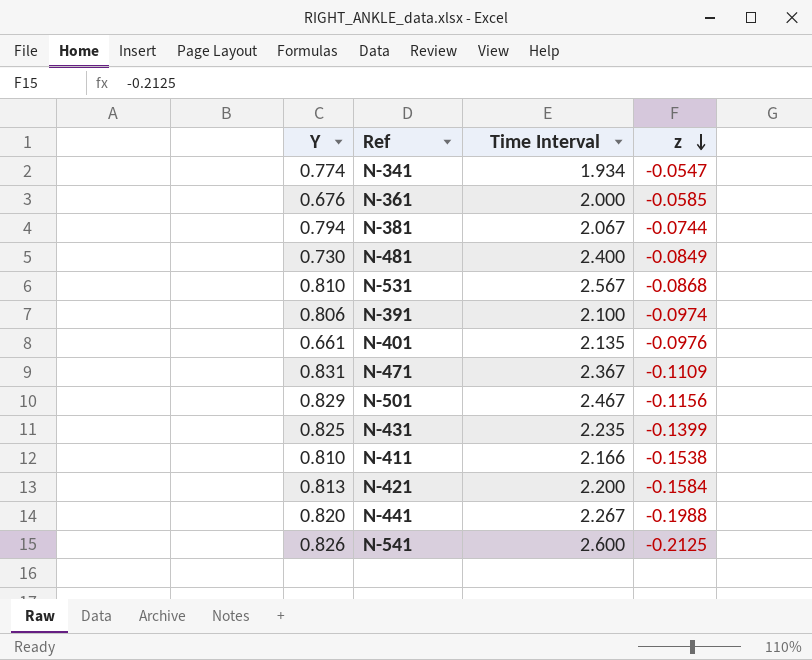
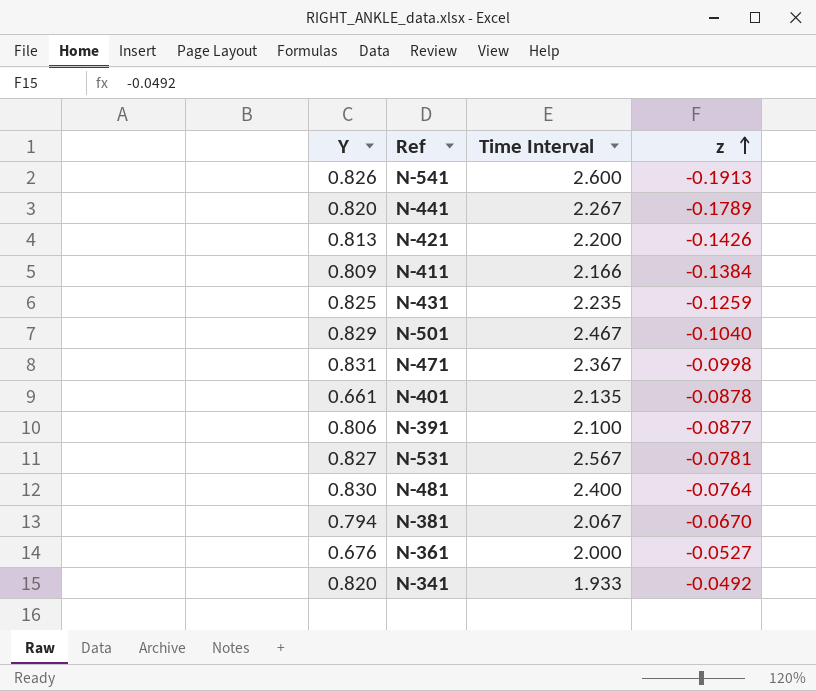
row order: z descending -> z ascending
N-541 | z: -0.2125 -> -0.1913
N-441 | z: -0.1988 -> -0.1789
N-421 | z: -0.1584 -> -0.1426
N-411 | Y: 0.810 -> 0.809
N-411 | z: -0.1538 -> -0.1384
N-431 | z: -0.1399 -> -0.1259
N-501 | z: -0.1156 -> -0.1040
N-471 | z: -0.1109 -> -0.0998
N-401 | z: -0.0976 -> -0.0878
N-391 | z: -0.0974 -> -0.0877
N-531 | Y: 0.810 -> 0.827
N-531 | z: -0.0868 -> -0.0781
N-481 | Y: 0.730 -> 0.830
N-481 | z: -0.0849 -> -0.0764
N-381 | z: -0.0744 -> -0.0670
N-361 | z: -0.0585 -> -0.0527
N-341 | Y: 0.774 -> 0.820
N-341 | Time Interval: 1.934 -> 1.933
N-341 | z: -0.0547 -> -0.0492

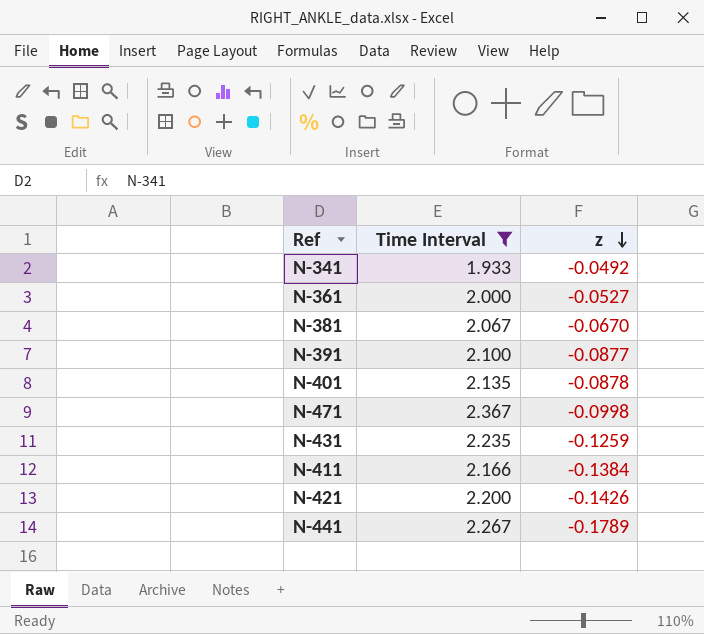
filter: none -> Time Interval <= 2.367
row order: z ascending -> z descending
column Y | position: 1 -> none

